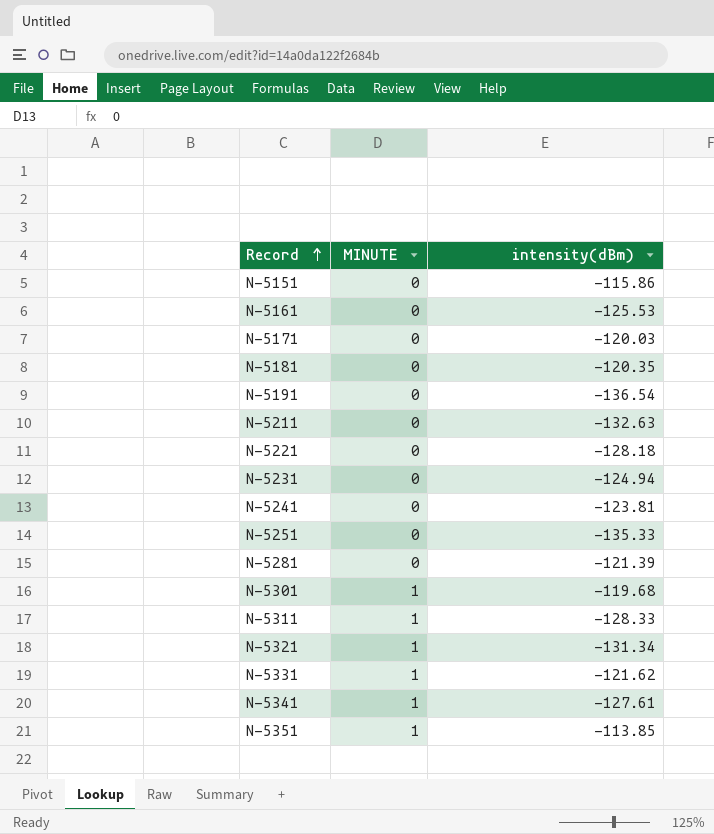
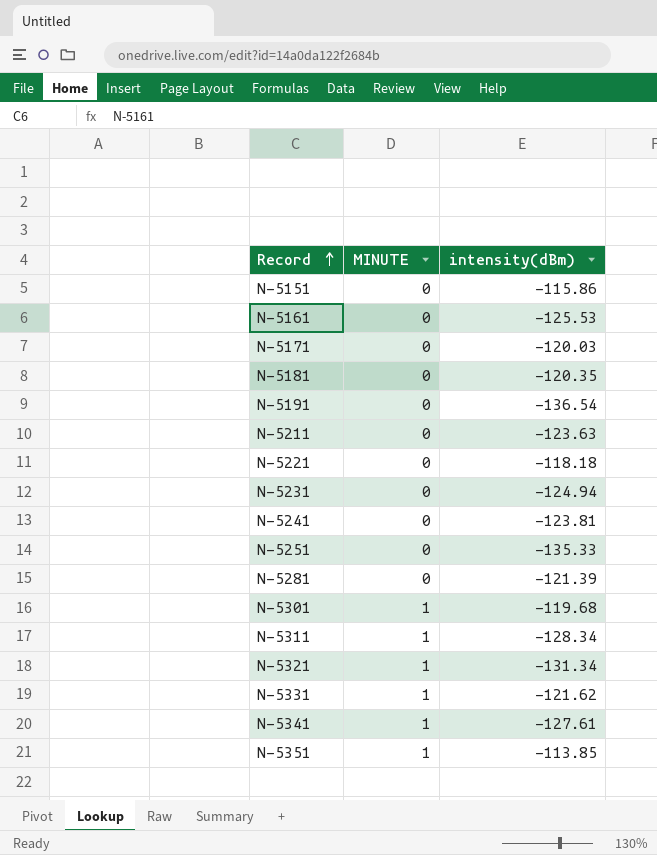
N-5211 | intensity(dBm): -132.63 -> -123.63
N-5221 | intensity(dBm): -128.18 -> -118.18
N-5311 | intensity(dBm): -128.33 -> -128.34

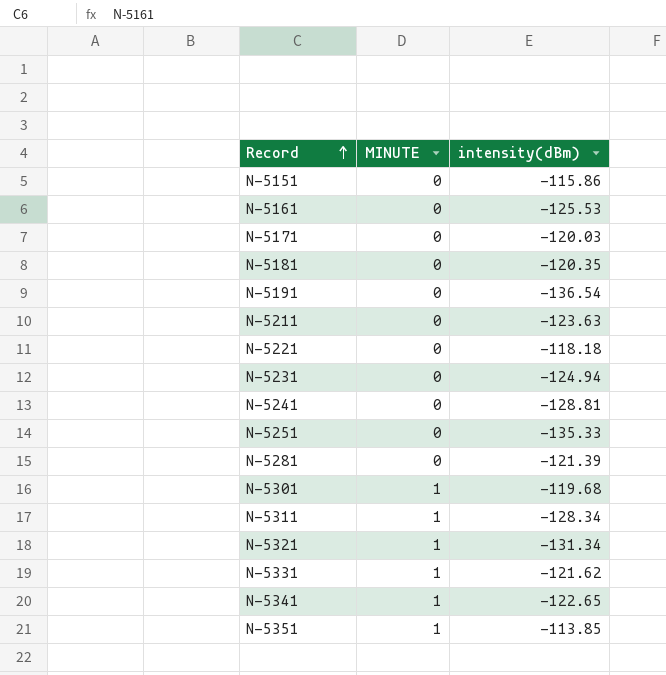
N-5241 | intensity(dBm): -123.81 -> -128.81
N-5341 | intensity(dBm): -127.61 -> -122.65

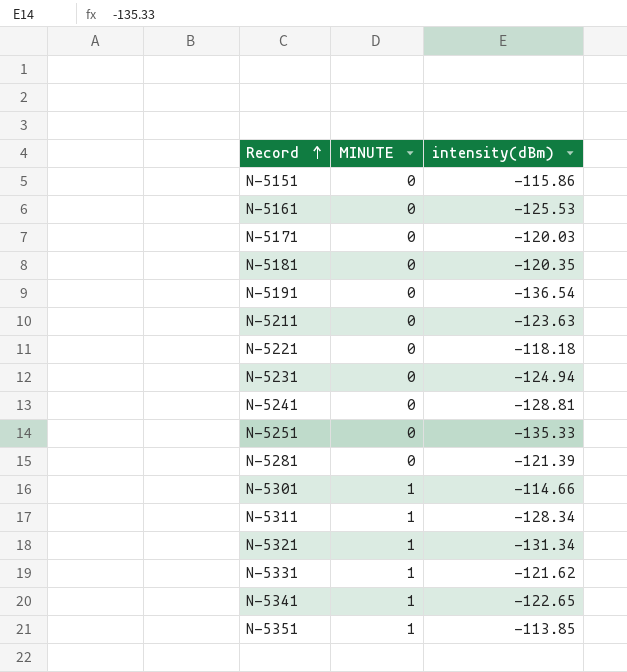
N-5301 | intensity(dBm): -119.68 -> -114.66

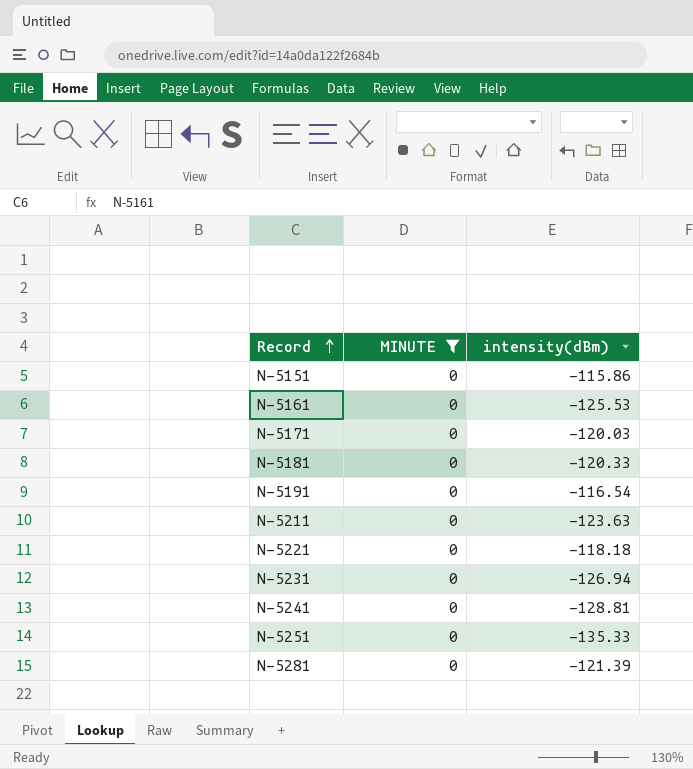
filter: none -> MINUTE = 0
N-5181 | intensity(dBm): -120.35 -> -120.33
N-5191 | intensity(dBm): -136.54 -> -116.54
N-5231 | intensity(dBm): -124.94 -> -126.94

